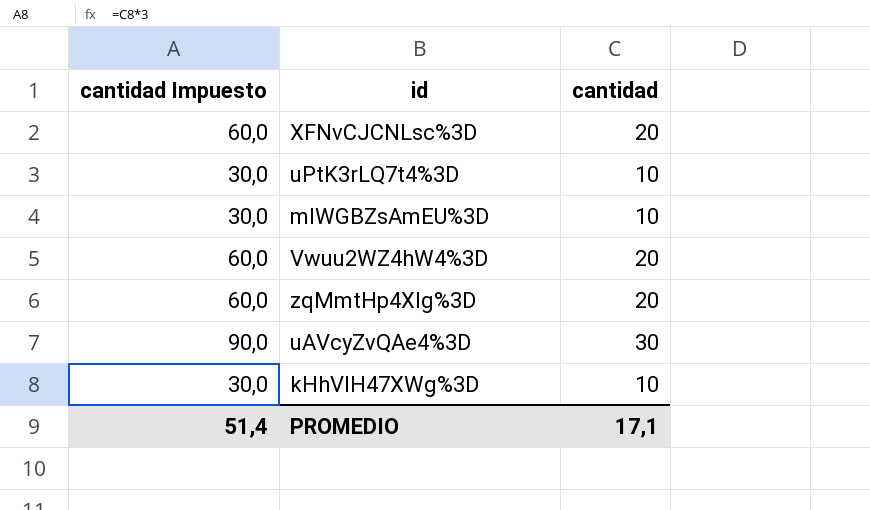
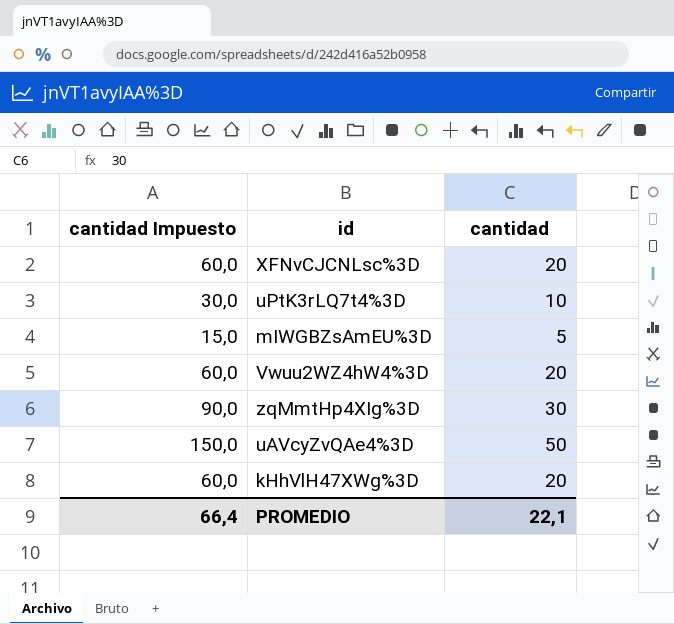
mIWGBZsAmEU%3D | cantidad Impuesto: 30,0 -> 15,0
mIWGBZsAmEU%3D | cantidad: 10 -> 5
zqMmtHp4XIg%3D | cantidad Impuesto: 60,0 -> 90,0
zqMmtHp4XIg%3D | cantidad: 20 -> 30
uAVcyZvQAe4%3D | cantidad Impuesto: 90,0 -> 150,0
uAVcyZvQAe4%3D | cantidad: 30 -> 50
kHhVlH47XWg%3D | cantidad Impuesto: 30,0 -> 60,0
kHhVlH47XWg%3D | cantidad: 10 -> 20
PROMEDIO | cantidad Impuesto: 51,4 -> 66,4
PROMEDIO | cantidad: 17,1 -> 22,1

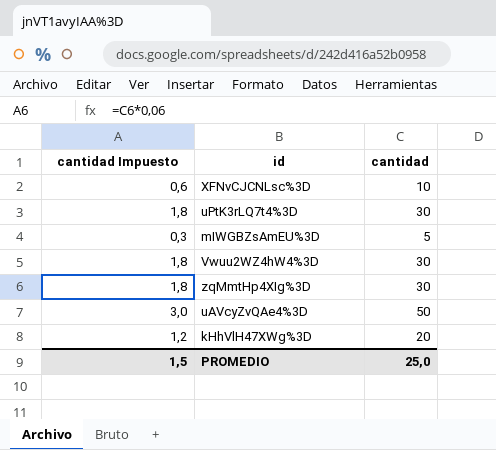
column cantidad Impuesto | formula: [cantidad] * 3 -> [cantidad] * 0,06
XFNvCJCNLsc%3D | cantidad: 20 -> 10
uPtK3rLQ7t4%3D | cantidad: 10 -> 30
Vwuu2WZ4hW4%3D | cantidad: 20 -> 30
PROMEDIO | cantidad Impuesto: 66,4 -> 1,5
PROMEDIO | cantidad: 22,1 -> 25,0

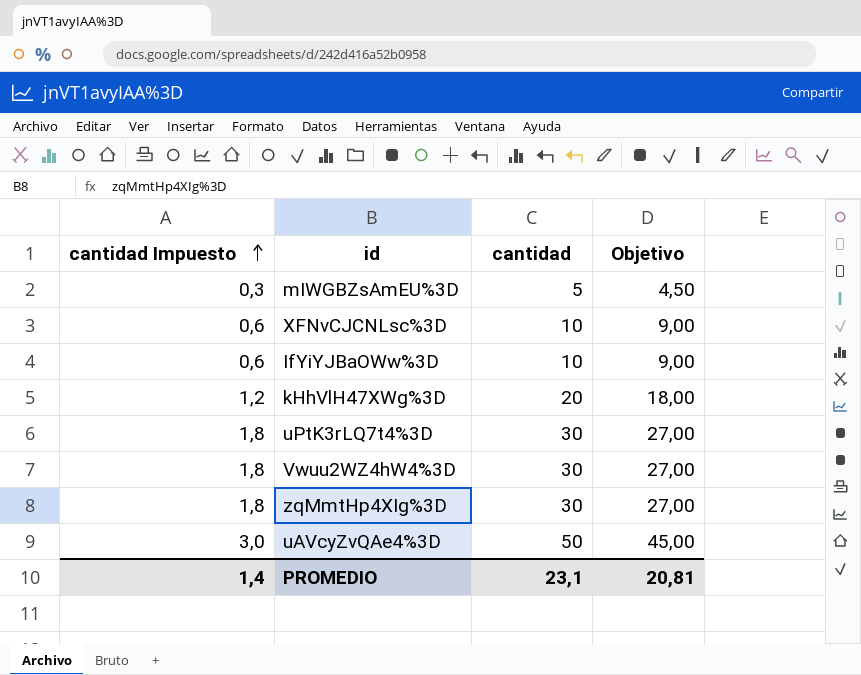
row order: none -> cantidad Impuesto ascending
column Objetivo | formula: none -> [cantidad] * 0,9
row IfYiYJBaOWw%3D: none -> 0,6 | 10 | 9,00
PROMEDIO | cantidad Impuesto: 1,5 -> 1,4
PROMEDIO | cantidad: 25,0 -> 23,1

